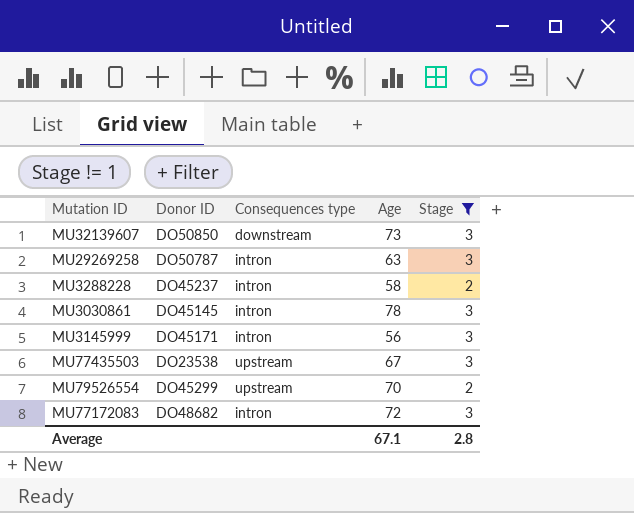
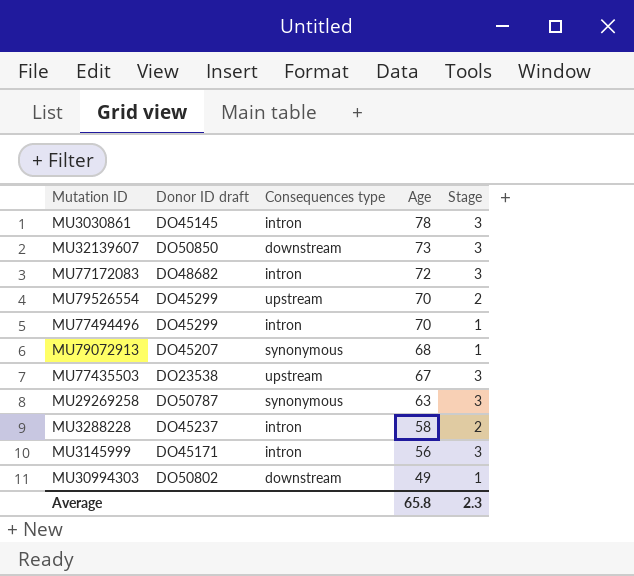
filter: Stage != 1 -> none
row order: none -> Age descending
column name: Donor ID -> Donor ID draft
MU29269258 | Consequences type: intron -> synonymous
Average | Age: 67.1 -> 65.8
Average | Stage: 2.8 -> 2.3

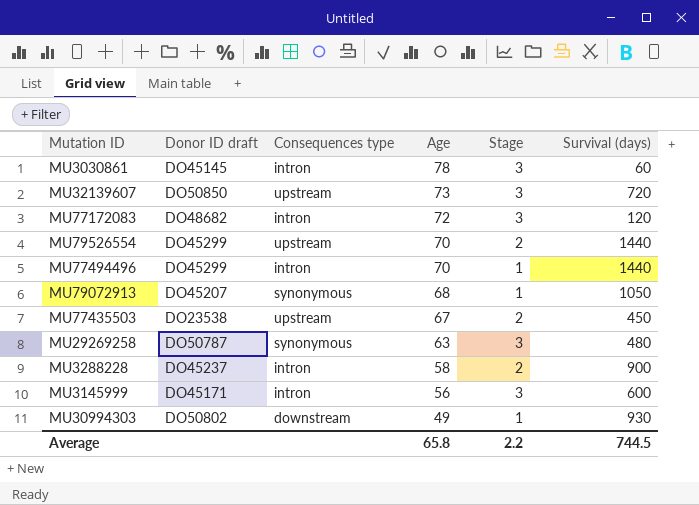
column Survival (days) | position: none -> 6
MU32139607 | Consequences type: downstream -> upstream
MU77435503 | Stage: 3 -> 2
Average | Stage: 2.3 -> 2.2

